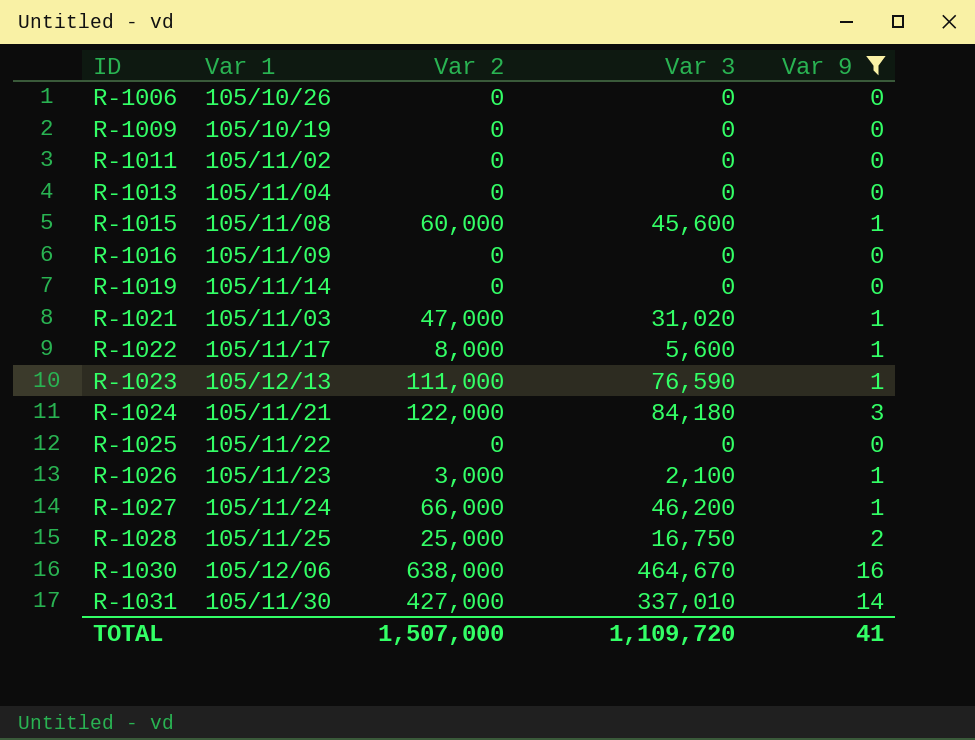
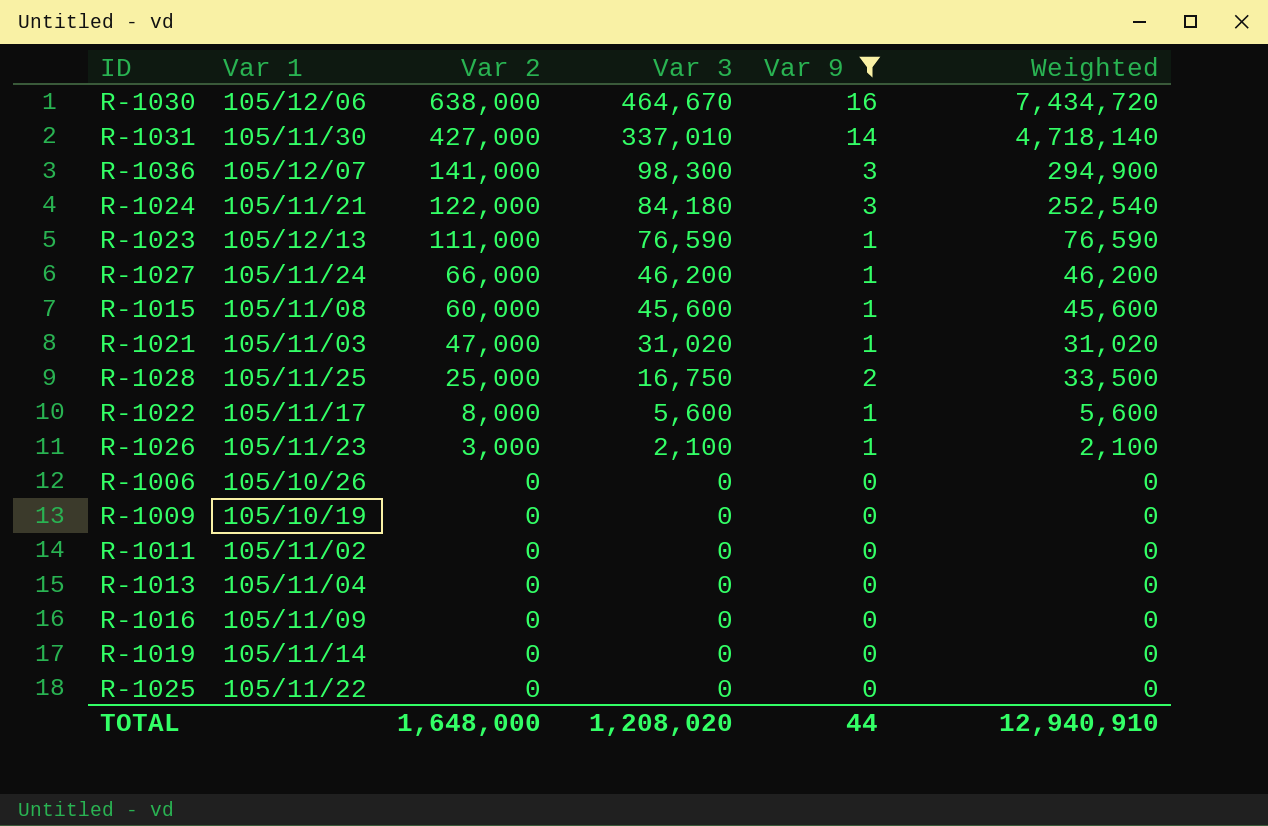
row order: ID ascending -> Var 2 descending
column Weighted | formula: none -> [Var 3] * [Var 9]
row R-1036: none -> 105/12/07 | 141,000 | 98,300 | 3 | 294,900
TOTAL | Var 2: 1,507,000 -> 1,648,000
TOTAL | Var 3: 1,109,720 -> 1,208,020
TOTAL | Var 9: 41 -> 44

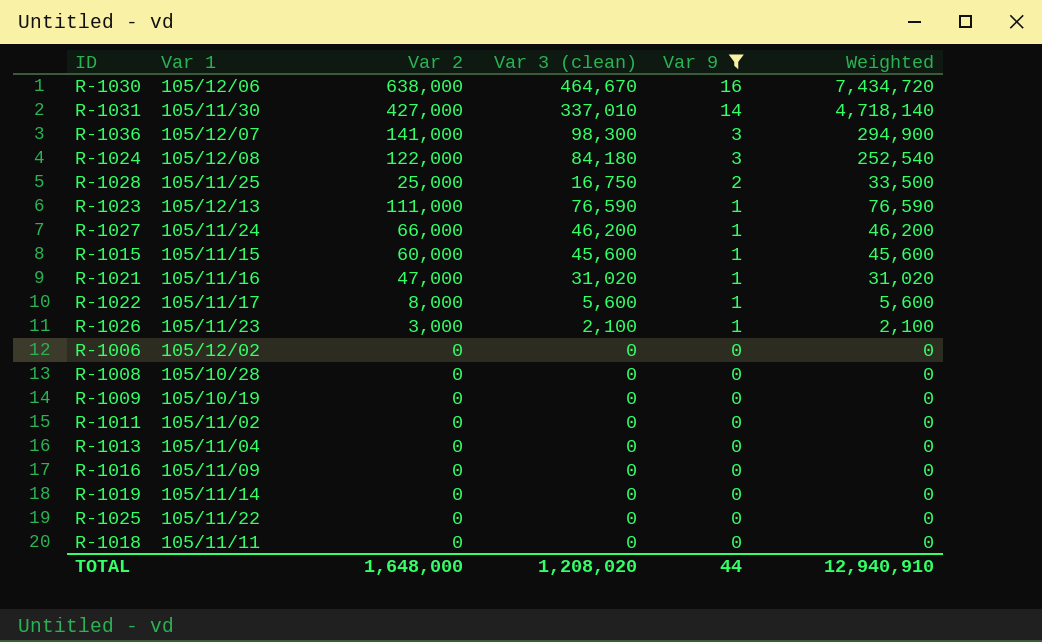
row order: Var 2 descending -> Var 9 descending
column name: Var 3 -> Var 3 (clean)
R-1024 | Var 1: 105/11/21 -> 105/12/08
R-1015 | Var 1: 105/11/08 -> 105/11/15
R-1021 | Var 1: 105/11/03 -> 105/11/16
R-1006 | Var 1: 105/10/26 -> 105/12/02
row R-1008: none -> 105/10/28 | 0 | 0 | 0 | 0
row R-1018: none -> 105/11/11 | 0 | 0 | 0 | 0

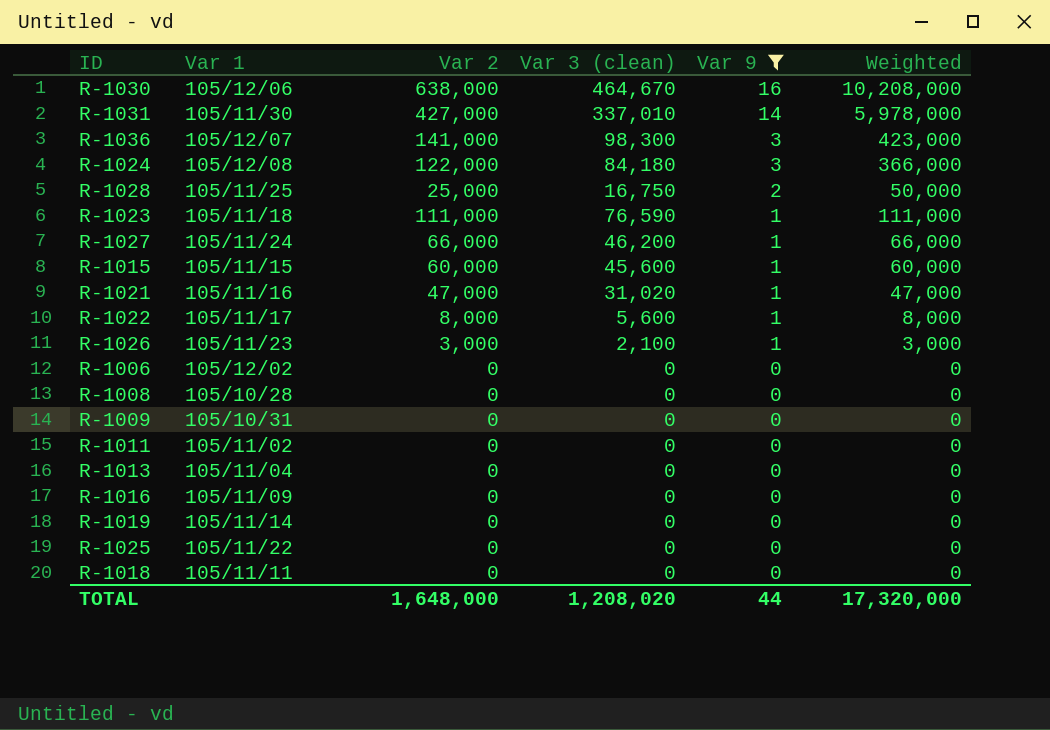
column Weighted | formula: [Var 3 (clean)] * [Var 9] -> [Var 2] * [Var 9]
R-1023 | Var 1: 105/12/13 -> 105/11/18
R-1009 | Var 1: 105/10/19 -> 105/10/31
TOTAL | Weighted: 12,940,910 -> 17,320,000

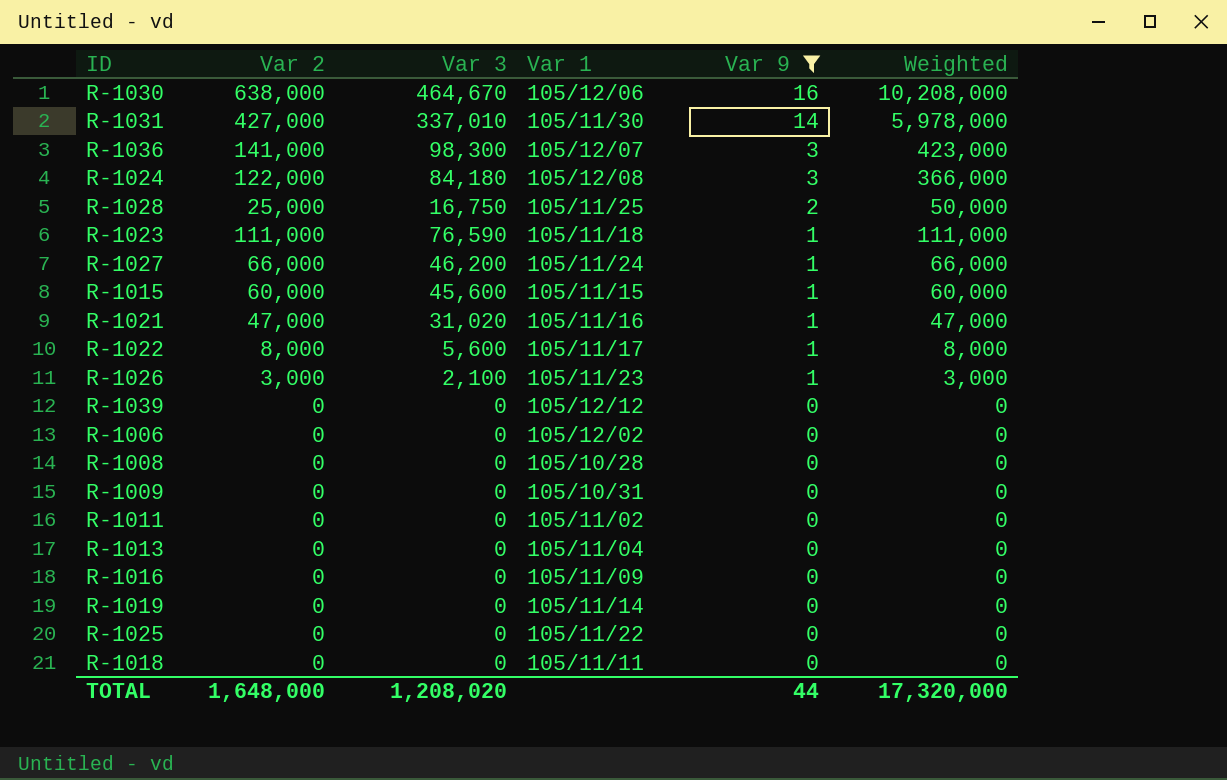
column name: Var 3 (clean) -> Var 3
column Var 1 | position: 2 -> 4
row R-1039: none -> 0 | 0 | 105/12/12 | 0 | 0

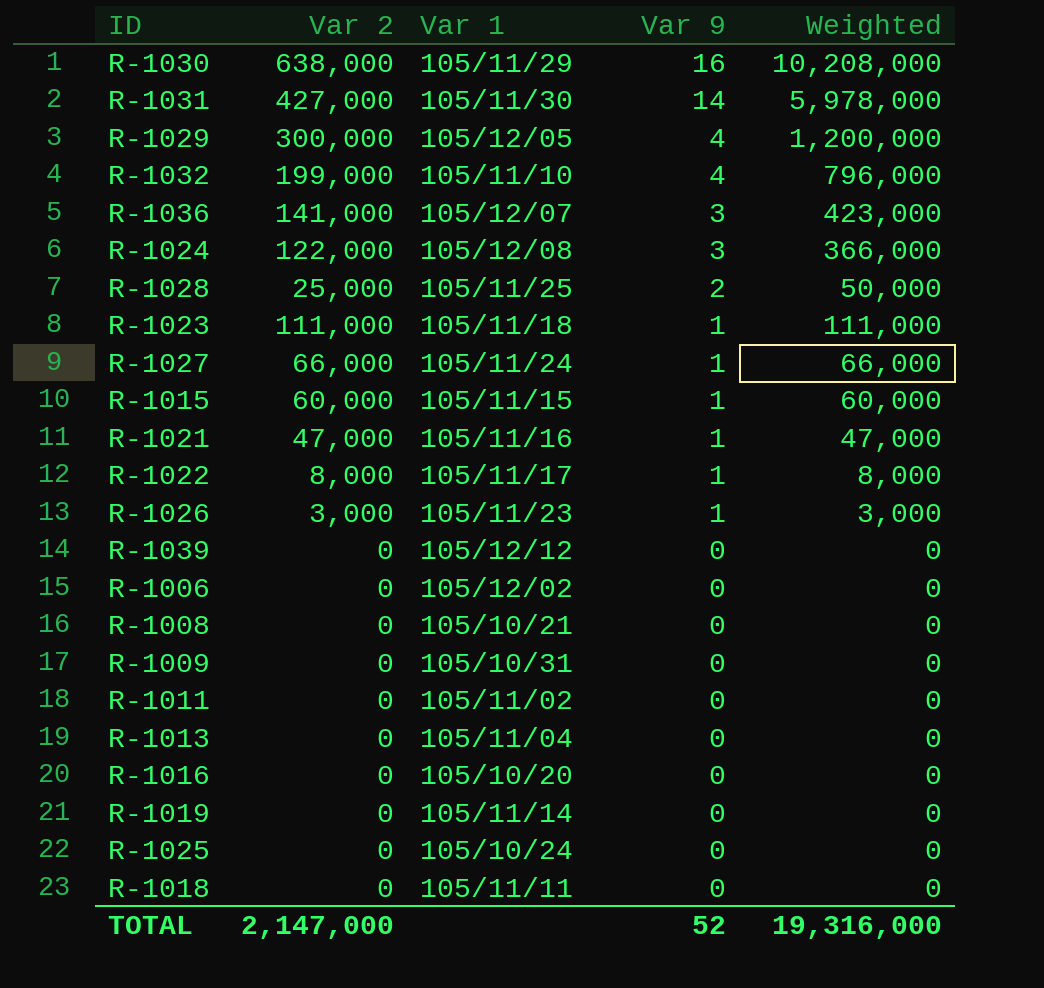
filter: Var 9 != 4 -> none
column Var 3 | position: 3 -> none
R-1030 | Var 1: 105/12/06 -> 105/11/29
R-1008 | Var 1: 105/10/28 -> 105/10/21
R-1016 | Var 1: 105/11/09 -> 105/10/20
R-1025 | Var 1: 105/11/22 -> 105/10/24
TOTAL | Var 2: 1,648,000 -> 2,147,000
TOTAL | Var 9: 44 -> 52
TOTAL | Weighted: 17,320,000 -> 19,316,000

